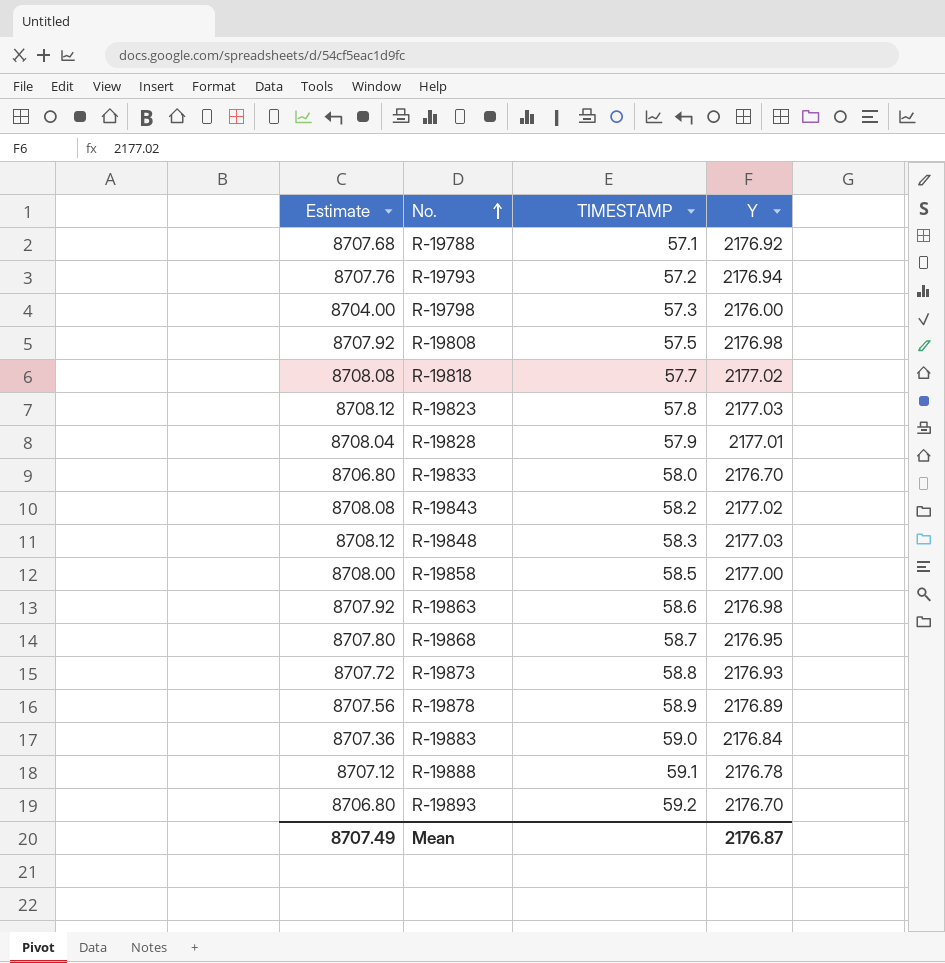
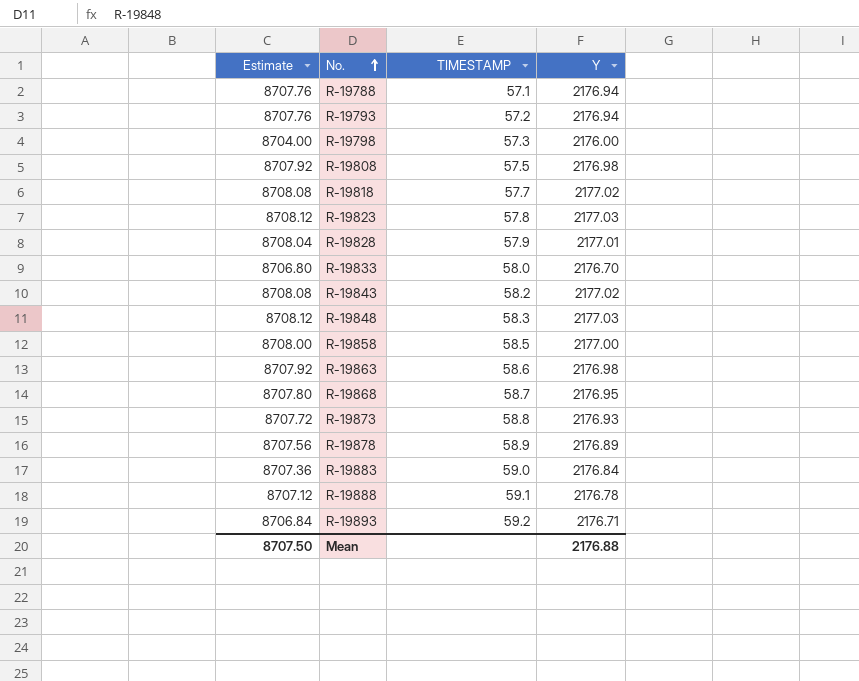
R-19788 | Estimate: 8707.68 -> 8707.76
R-19788 | Y: 2176.92 -> 2176.94
R-19893 | Estimate: 8706.80 -> 8706.84
R-19893 | Y: 2176.70 -> 2176.71
Mean | Estimate: 8707.49 -> 8707.50
Mean | Y: 2176.87 -> 2176.88

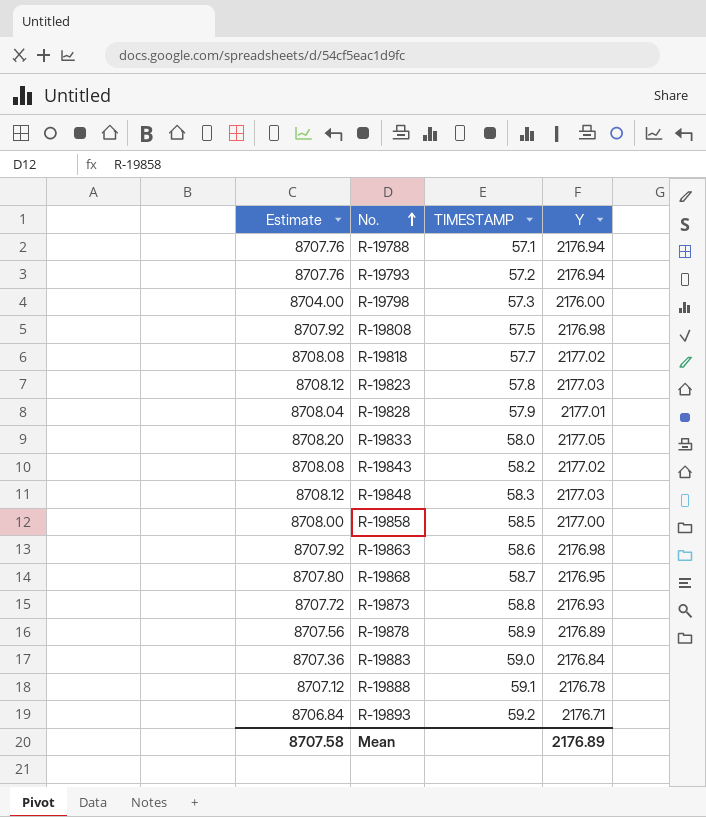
R-19833 | Estimate: 8706.80 -> 8708.20
R-19833 | Y: 2176.70 -> 2177.05
Mean | Estimate: 8707.50 -> 8707.58
Mean | Y: 2176.88 -> 2176.89

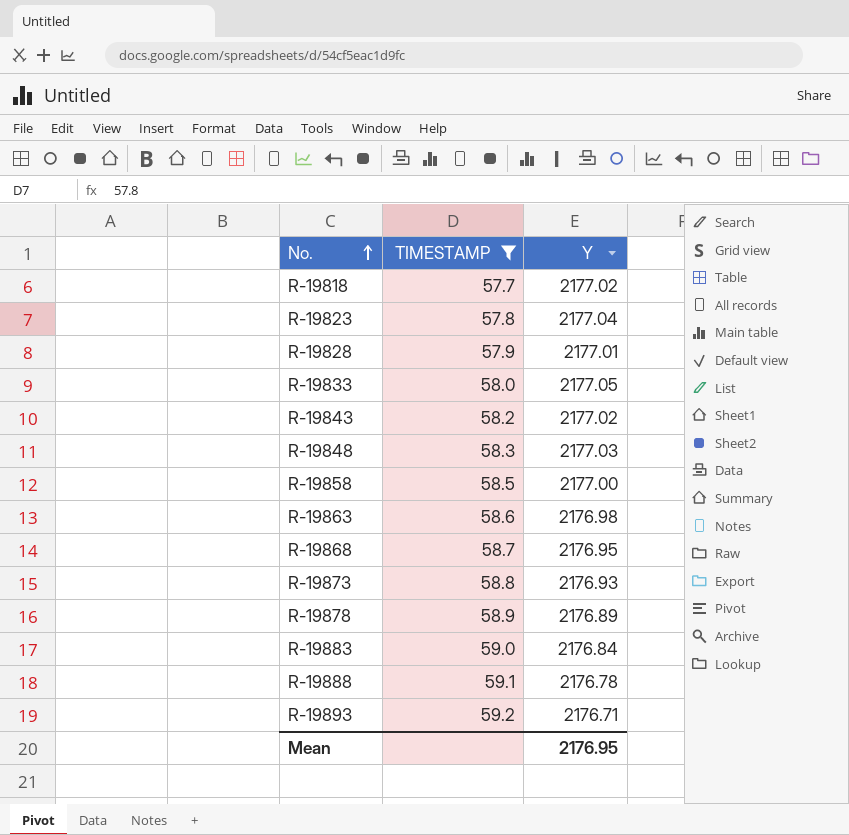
filter: none -> TIMESTAMP >= 57.7
column Estimate | formula: [Y] * 4 -> none
R-19823 | Y: 2177.03 -> 2177.04
Mean | Y: 2176.89 -> 2176.95

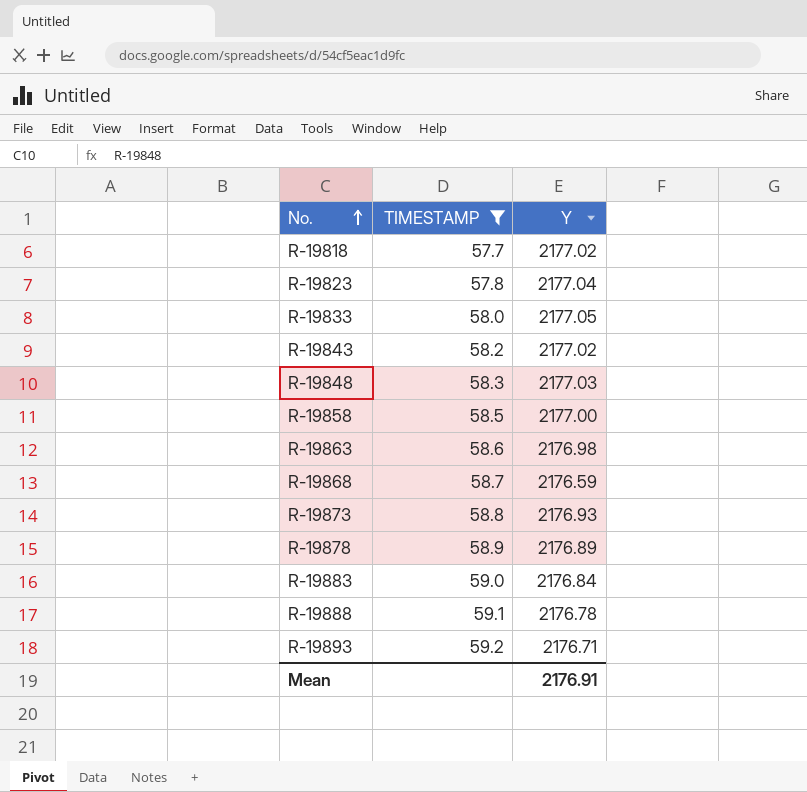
row R-19828: 57.9 | 2177.01 -> none
R-19868 | Y: 2176.95 -> 2176.59
Mean | Y: 2176.95 -> 2176.91

